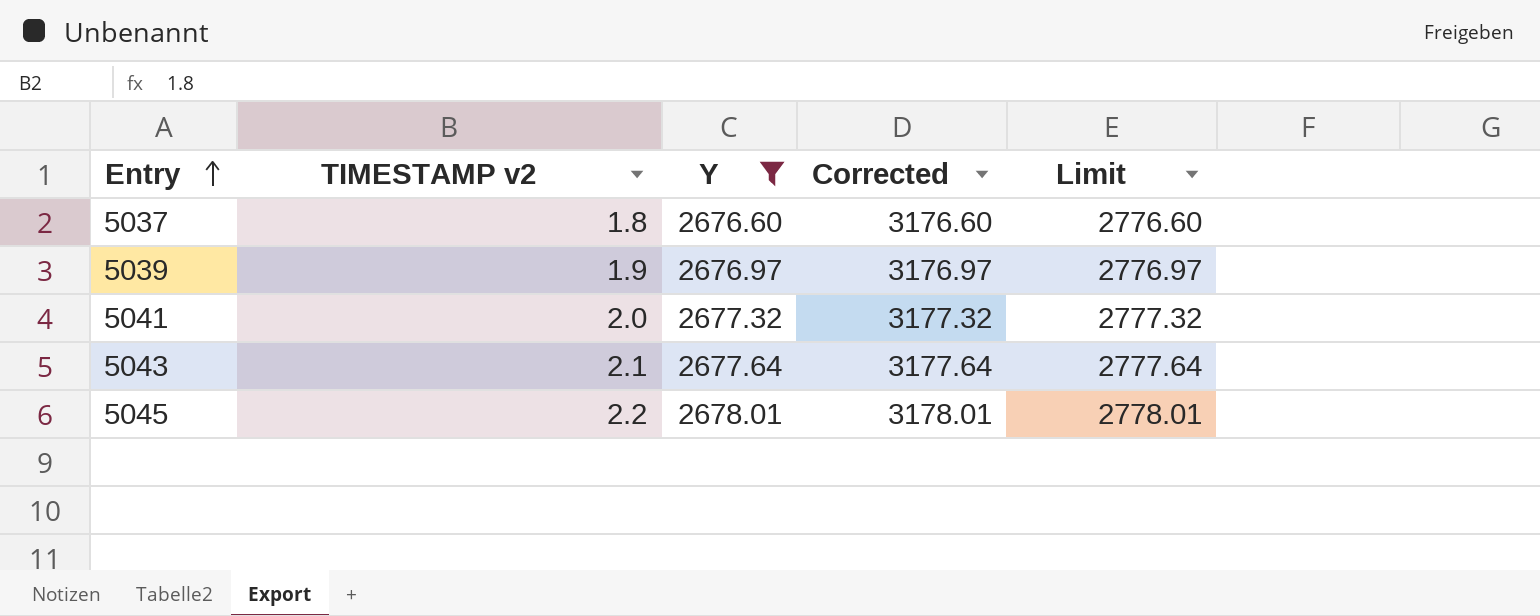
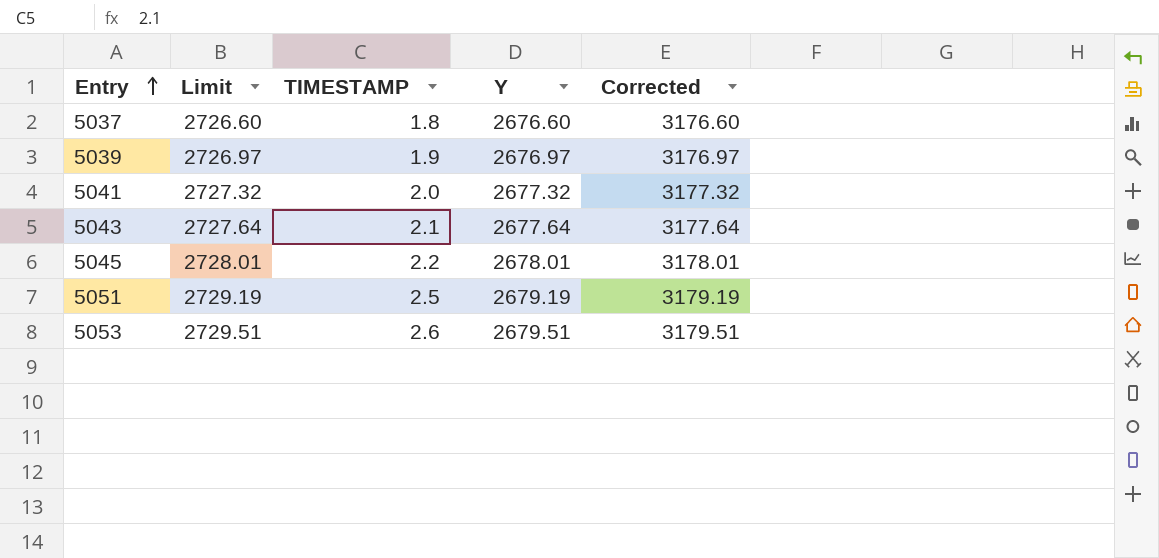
filter: Y <= 2678.01 -> none
column Limit | formula: [Y] + 100 -> [Y] + 50
column Limit | position: 5 -> 2
column name: TIMESTAMP v2 -> TIMESTAMP

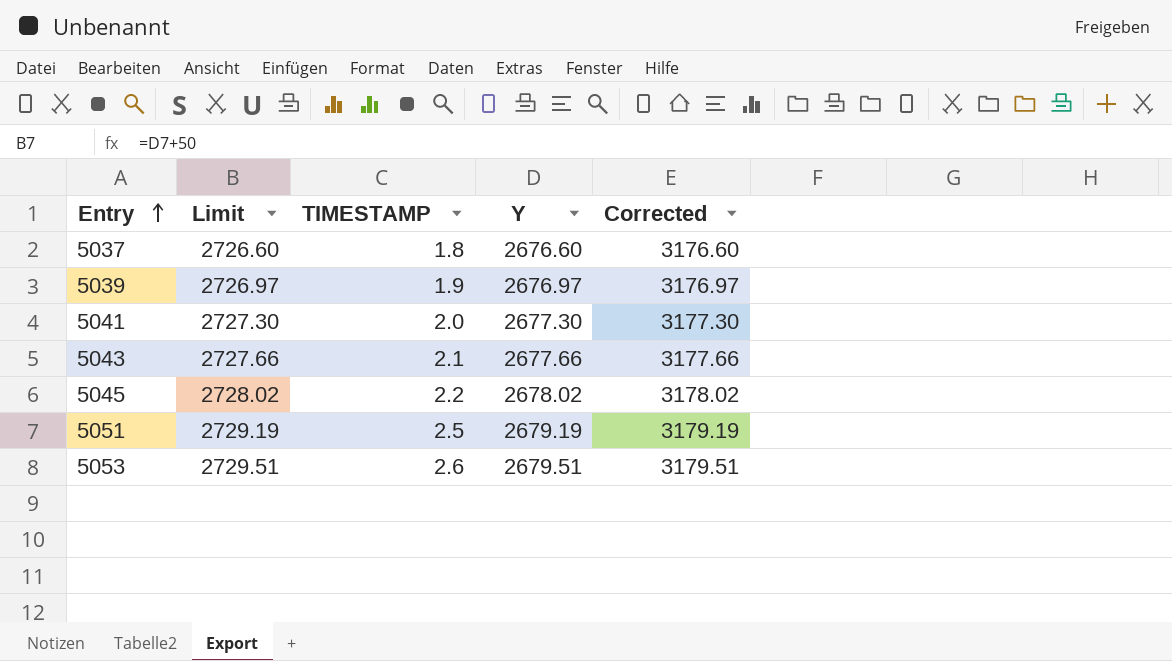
5041 | Limit: 2727.32 -> 2727.30
5041 | Y: 2677.32 -> 2677.30
5041 | Corrected: 3177.32 -> 3177.30
5043 | Limit: 2727.64 -> 2727.66
5043 | Y: 2677.64 -> 2677.66
5043 | Corrected: 3177.64 -> 3177.66
5045 | Limit: 2728.01 -> 2728.02
5045 | Y: 2678.01 -> 2678.02
5045 | Corrected: 3178.01 -> 3178.02

